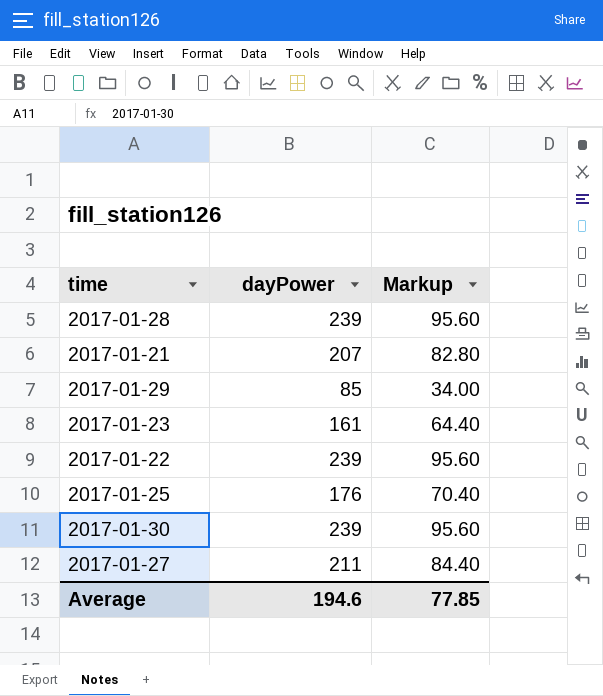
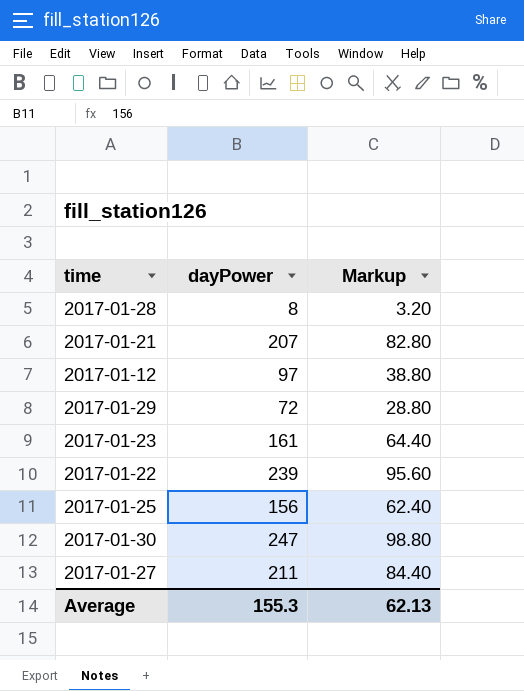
2017-01-28 | dayPower: 239 -> 8
2017-01-28 | Markup: 95.60 -> 3.20
row 2017-01-12: none -> 97 | 38.80
2017-01-29 | dayPower: 85 -> 72
2017-01-29 | Markup: 34.00 -> 28.80
2017-01-25 | dayPower: 176 -> 156
2017-01-25 | Markup: 70.40 -> 62.40
2017-01-30 | dayPower: 239 -> 247
2017-01-30 | Markup: 95.60 -> 98.80
Average | dayPower: 194.6 -> 155.3
Average | Markup: 77.85 -> 62.13

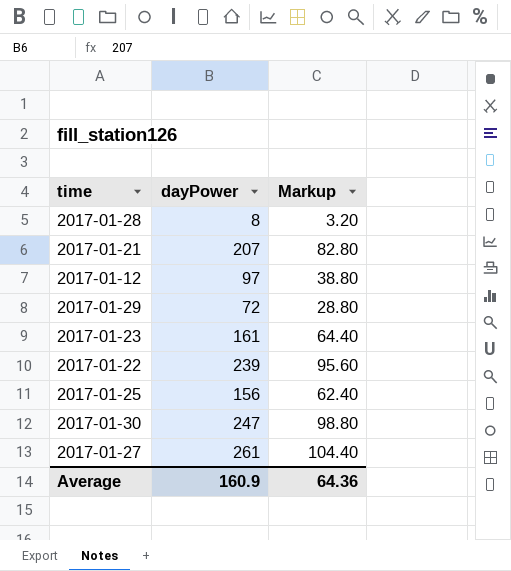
2017-01-27 | dayPower: 211 -> 261
2017-01-27 | Markup: 84.40 -> 104.40
Average | dayPower: 155.3 -> 160.9
Average | Markup: 62.13 -> 64.36

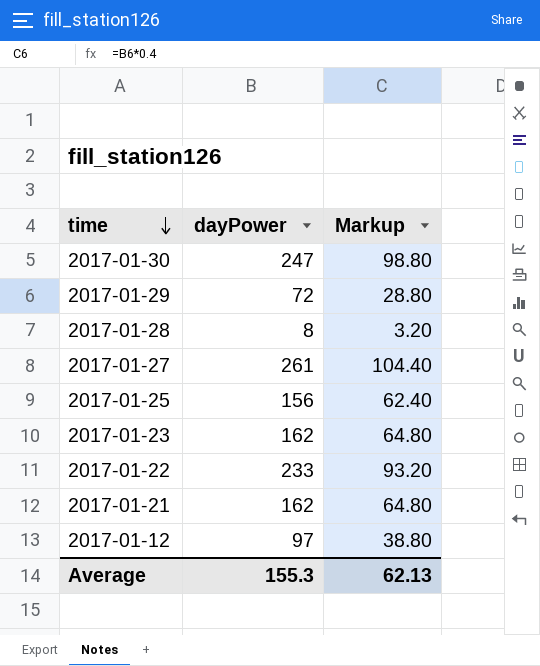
row order: none -> time descending
2017-01-23 | dayPower: 161 -> 162
2017-01-23 | Markup: 64.40 -> 64.80
2017-01-22 | dayPower: 239 -> 233
2017-01-22 | Markup: 95.60 -> 93.20
2017-01-21 | dayPower: 207 -> 162
2017-01-21 | Markup: 82.80 -> 64.80
Average | dayPower: 160.9 -> 155.3
Average | Markup: 64.36 -> 62.13

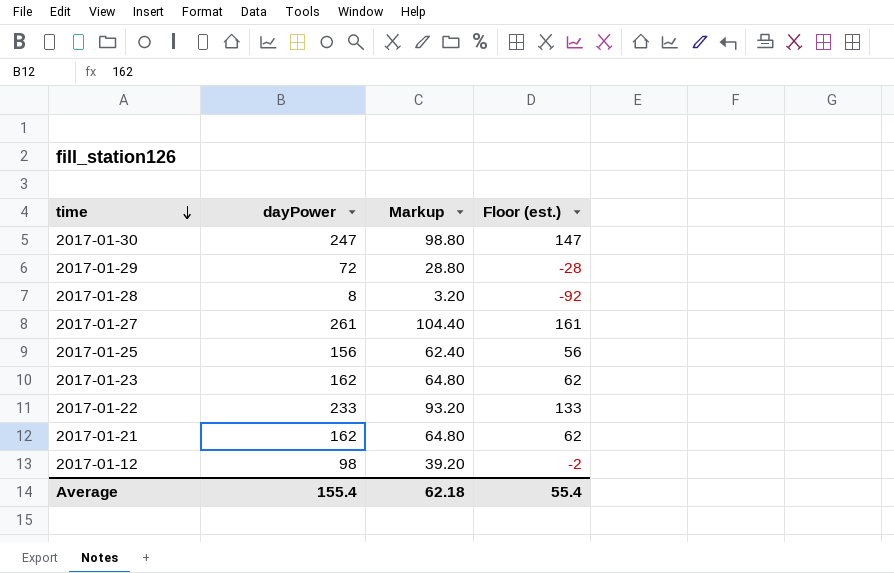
column Floor (est.) | formula: none -> [dayPower] - 100
2017-01-12 | dayPower: 97 -> 98
2017-01-12 | Markup: 38.80 -> 39.20
Average | dayPower: 155.3 -> 155.4
Average | Markup: 62.13 -> 62.18

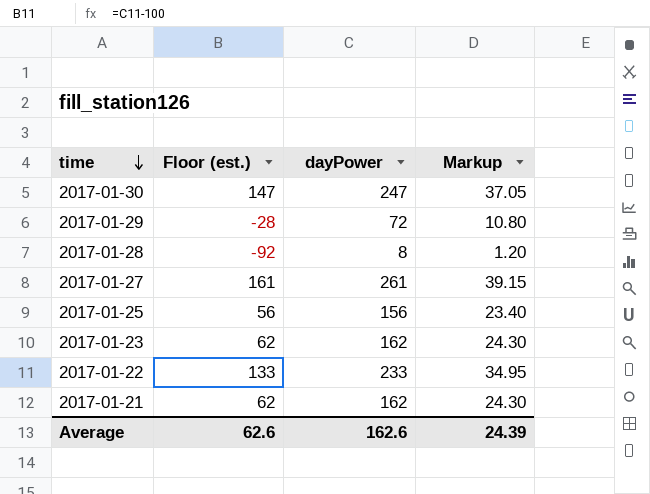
column Floor (est.) | position: 4 -> 2
column Markup | formula: [dayPower] * 0.4 -> [dayPower] * 0.15
row 2017-01-12: 98 | 39.20 | -2 -> none
Average | Floor (est.): 55.4 -> 62.6
Average | dayPower: 155.4 -> 162.6
Average | Markup: 62.18 -> 24.39

